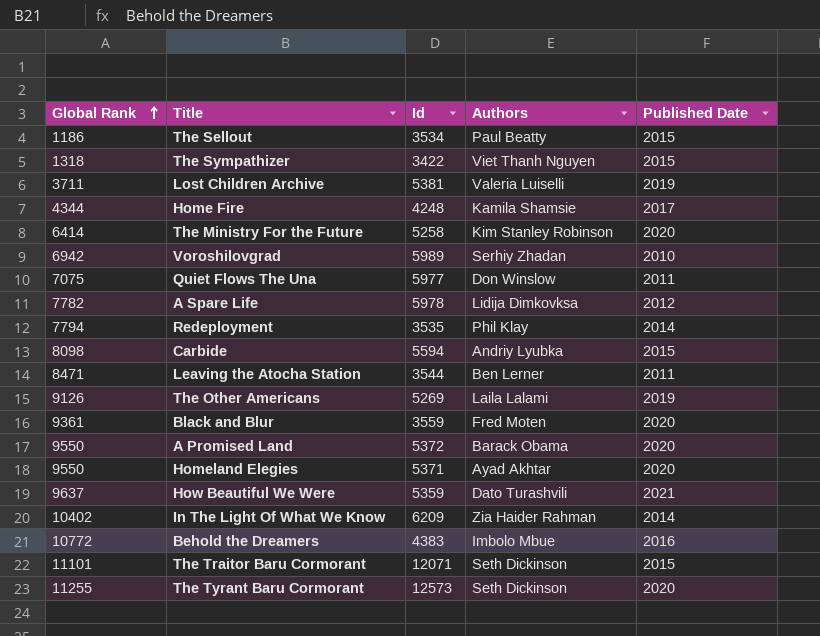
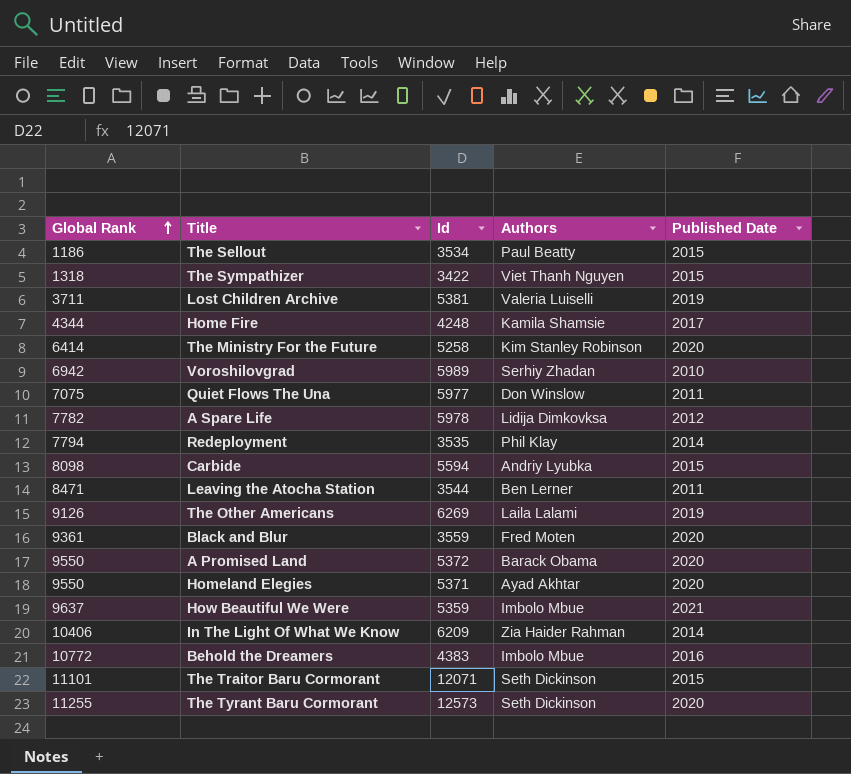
The Other Americans | Id: 5269 -> 6269
How Beautiful We Were | Authors: Dato Turashvili -> Imbolo Mbue
In The Light Of What We Know | Global Rank: 10402 -> 10406

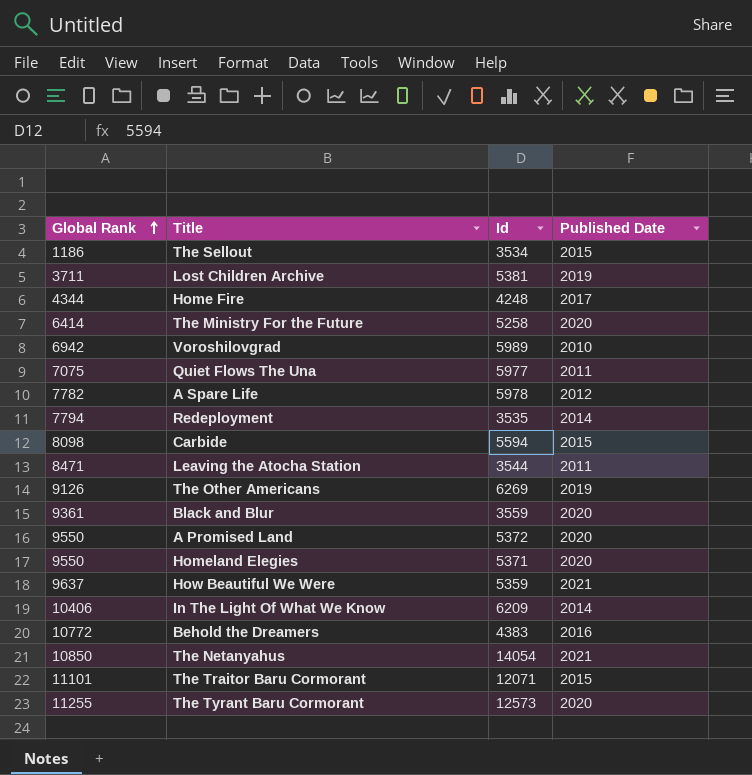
column Authors | position: 4 -> none
row The Sympathizer: 1318 | 3422 | Viet Thanh Nguyen | 2015 -> none
row The Netanyahus: none -> 10850 | 14054 | 2021

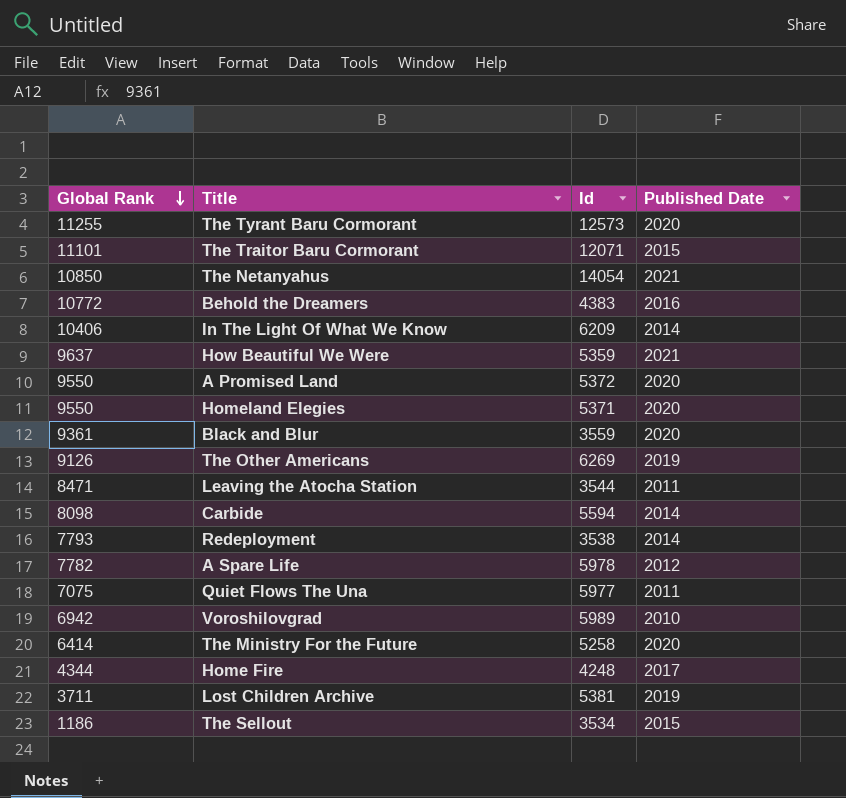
row order: Global Rank ascending -> Global Rank descending
Carbide | Published Date: 2015 -> 2014
Redeployment | Global Rank: 7794 -> 7793
Redeployment | Id: 3535 -> 3538

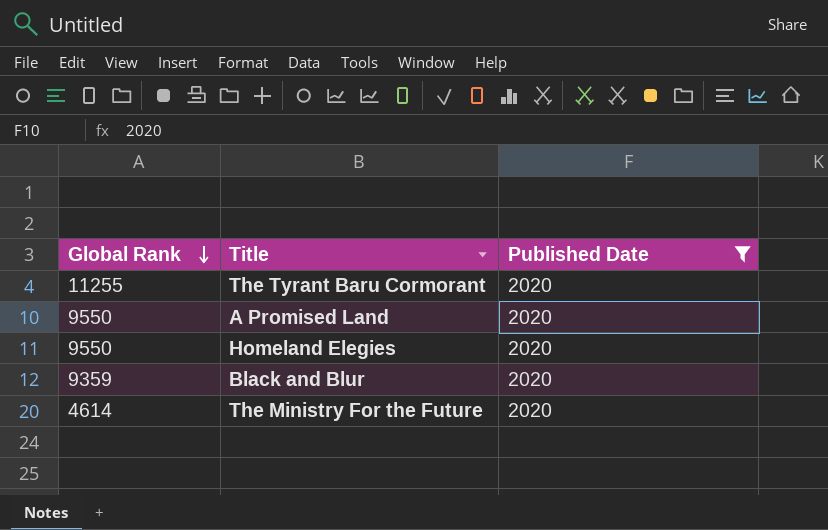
filter: none -> Published Date = 2020
column Id | position: 3 -> none
Black and Blur | Global Rank: 9361 -> 9359
The Ministry For the Future | Global Rank: 6414 -> 4614

